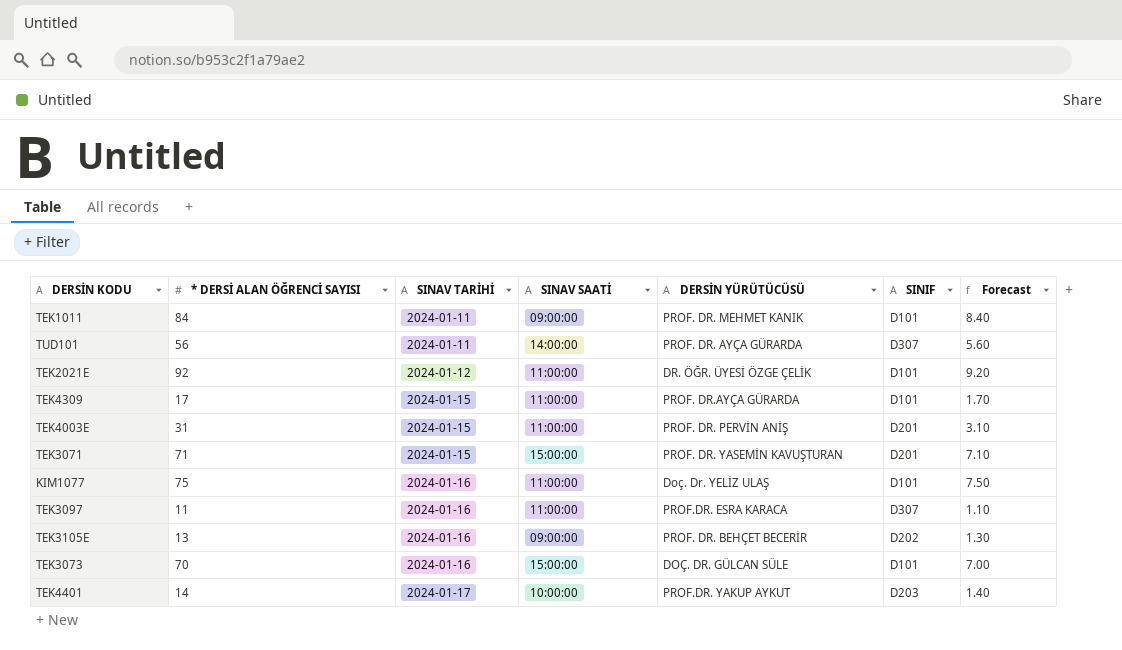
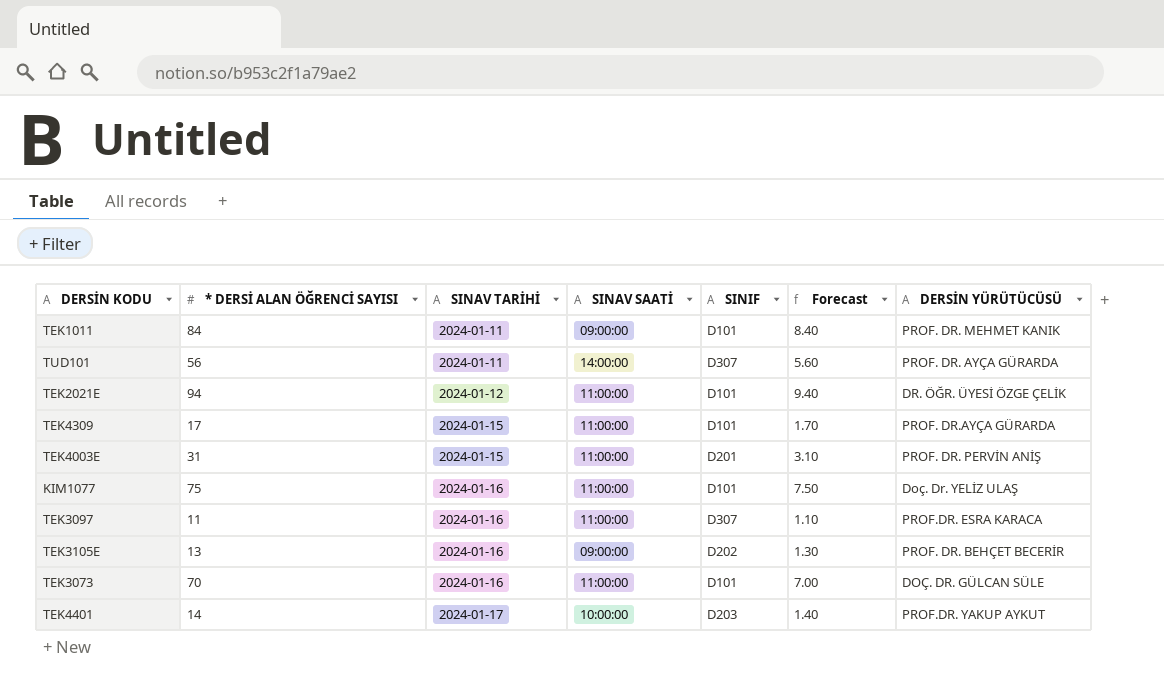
column DERSİN YÜRÜTÜCÜSÜ | position: 5 -> 7
row TEK3071: 71 | 2024-01-15 | 15:00:00 | PROF. DR. YASEMİN KAVUŞTURAN | D201 | 7.10 -> none
TEK2021E | * DERSİ ALAN ÖĞRENCİ SAYISI: 92 -> 94
TEK2021E | Forecast: 9.20 -> 9.40
TEK3073 | SINAV SAATİ: 15:00:00 -> 11:00:00

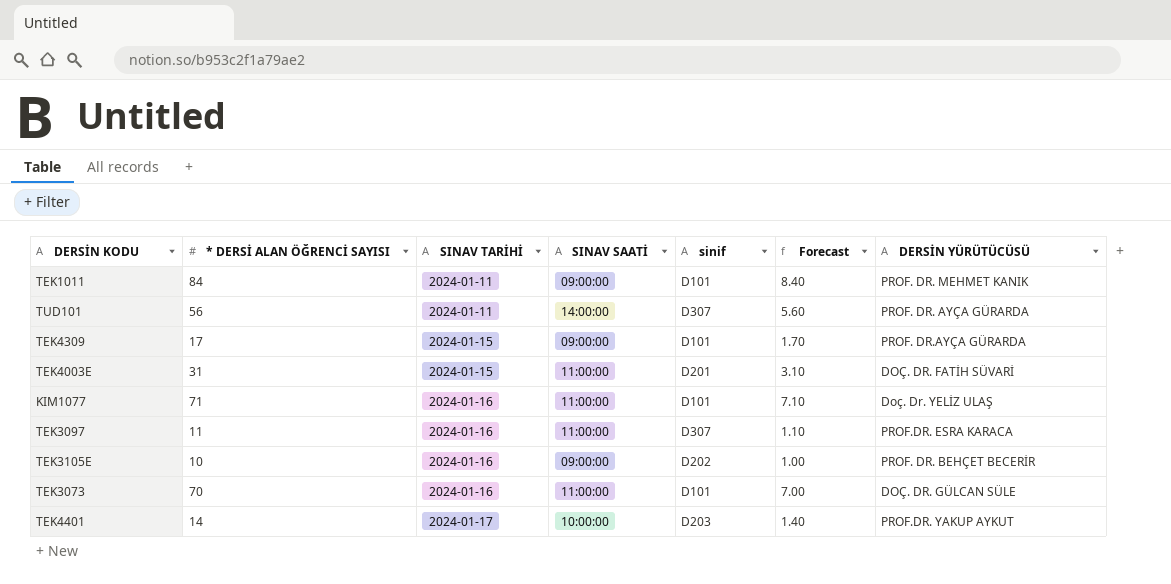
column name: SINIF -> sinif
row TEK2021E: 94 | 2024-01-12 | 11:00:00 | D101 | 9.40 | DR. ÖĞR. ÜYESİ ÖZGE ÇELİK -> none
TEK4309 | SINAV SAATİ: 11:00:00 -> 09:00:00
TEK4003E | DERSİN YÜRÜTÜCÜSÜ: PROF. DR. PERVİN ANİŞ -> DOÇ. DR. FATİH SÜVARİ
KIM1077 | * DERSİ ALAN ÖĞRENCİ SAYISI: 75 -> 71
KIM1077 | Forecast: 7.50 -> 7.10
TEK3105E | * DERSİ ALAN ÖĞRENCİ SAYISI: 13 -> 10
TEK3105E | Forecast: 1.30 -> 1.00

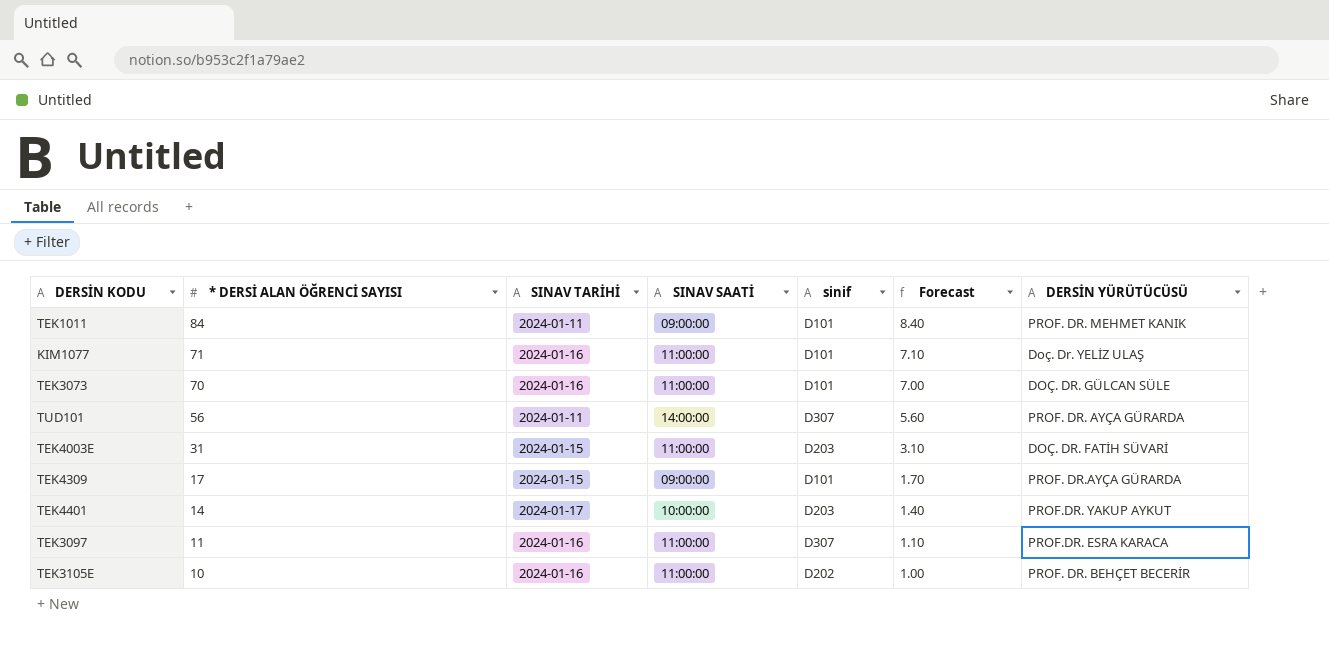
row order: SINAV TARİHİ ascending -> * DERSİ ALAN ÖĞRENCİ SAYISI descending
TEK4003E | sinif: D201 -> D203
TEK3105E | SINAV SAATİ: 09:00:00 -> 11:00:00

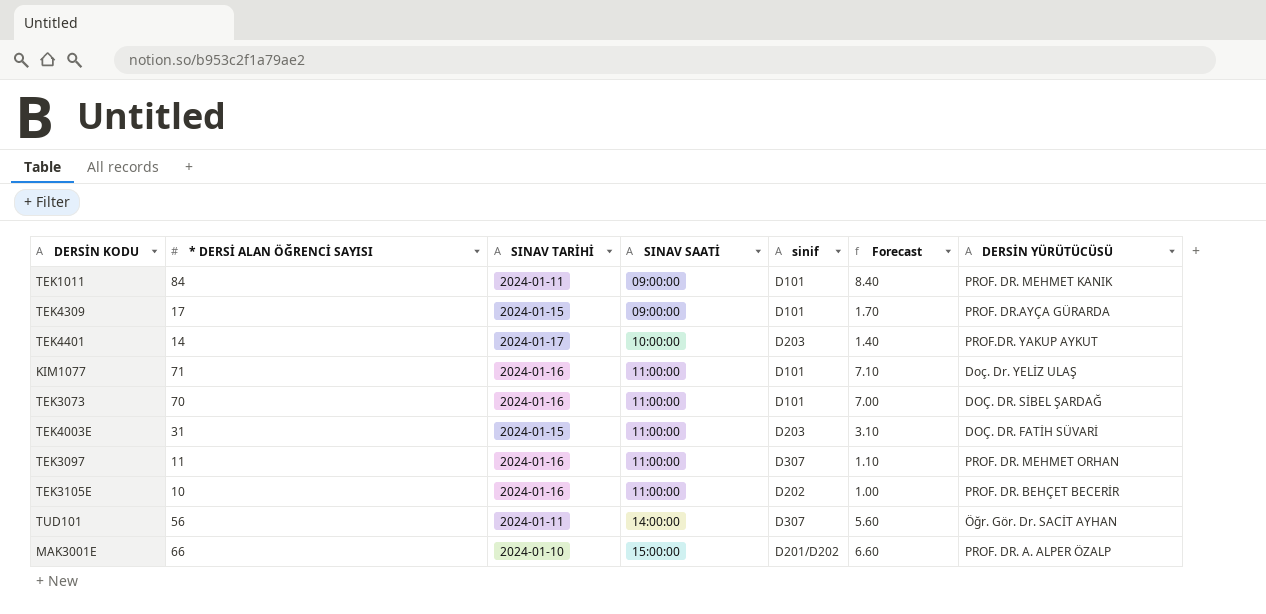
row order: * DERSİ ALAN ÖĞRENCİ SAYISI descending -> SINAV SAATİ ascending
TEK3073 | DERSİN YÜRÜTÜCÜSÜ: DOÇ. DR. GÜLCAN SÜLE -> DOÇ. DR. SİBEL ŞARDAĞ
TEK3097 | DERSİN YÜRÜTÜCÜSÜ: PROF.DR. ESRA KARACA -> PROF. DR. MEHMET ORHAN
TUD101 | DERSİN YÜRÜTÜCÜSÜ: PROF. DR. AYÇA GÜRARDA -> Öğr. Gör. Dr. SACİT AYHAN
row MAK3001E: none -> 66 | 2024-01-10 | 15:00:00 | D201/D202 | 6.60 | PROF. DR. A. ALPER ÖZALP

